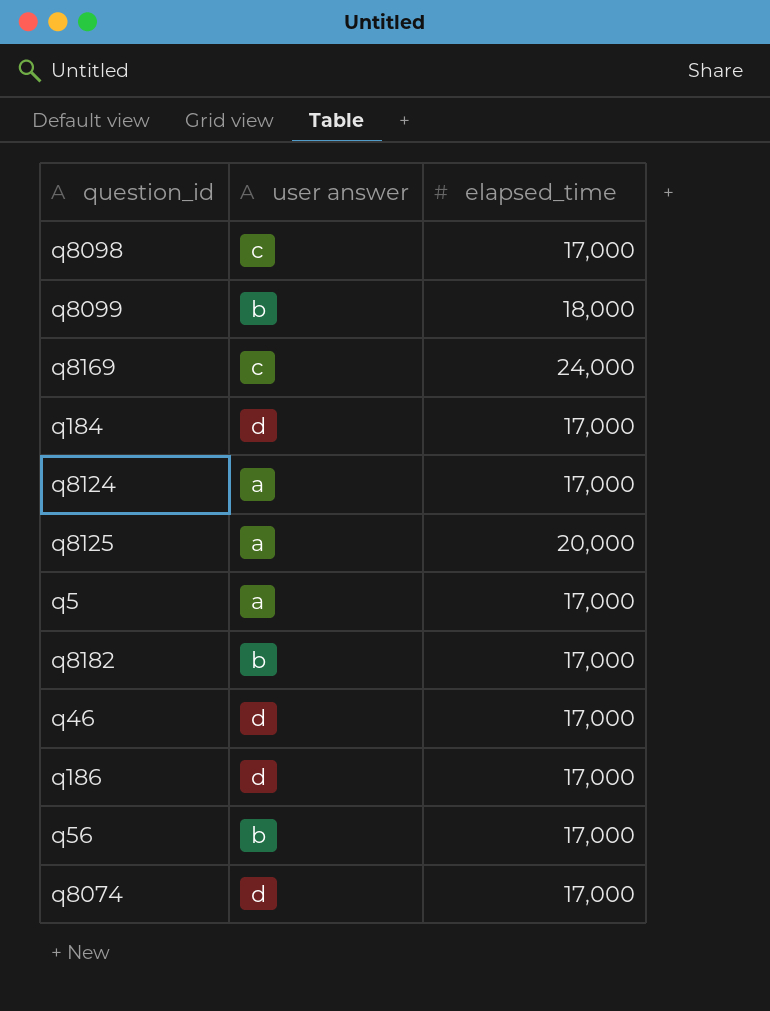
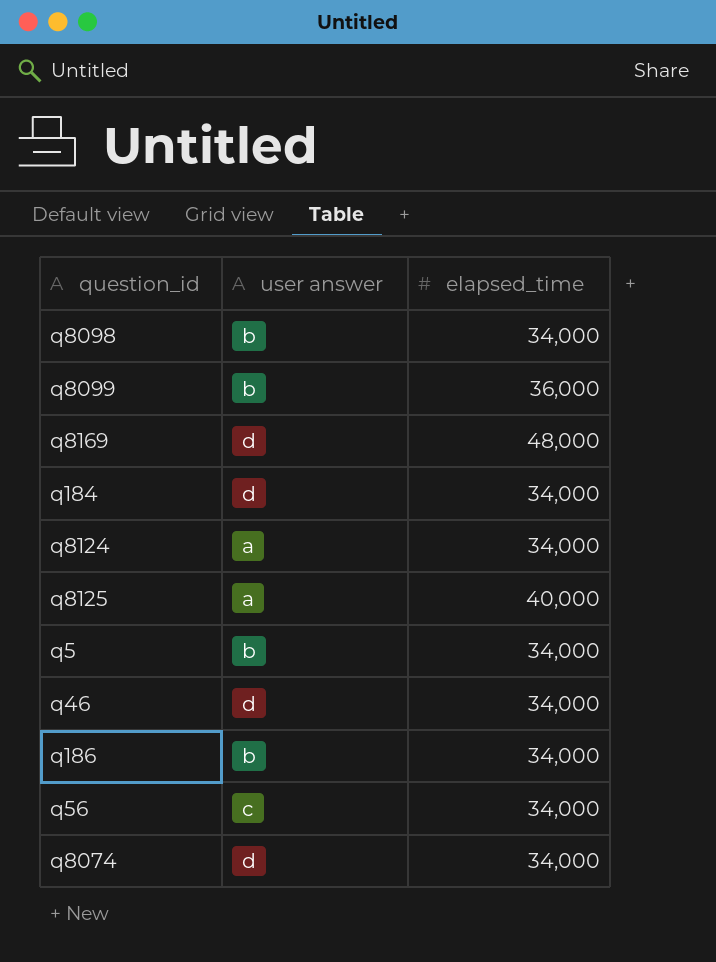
row q8182: b | 17,000 -> none
q8098 | user answer: c -> b
q8098 | elapsed_time: 17,000 -> 34,000
q8099 | elapsed_time: 18,000 -> 36,000
q8169 | user answer: c -> d
q8169 | elapsed_time: 24,000 -> 48,000
q184 | elapsed_time: 17,000 -> 34,000
q8124 | elapsed_time: 17,000 -> 34,000
q8125 | elapsed_time: 20,000 -> 40,000
q5 | user answer: a -> b
q5 | elapsed_time: 17,000 -> 34,000
q46 | elapsed_time: 17,000 -> 34,000
q186 | user answer: d -> b
q186 | elapsed_time: 17,000 -> 34,000
q56 | user answer: b -> c
q56 | elapsed_time: 17,000 -> 34,000
q8074 | elapsed_time: 17,000 -> 34,000

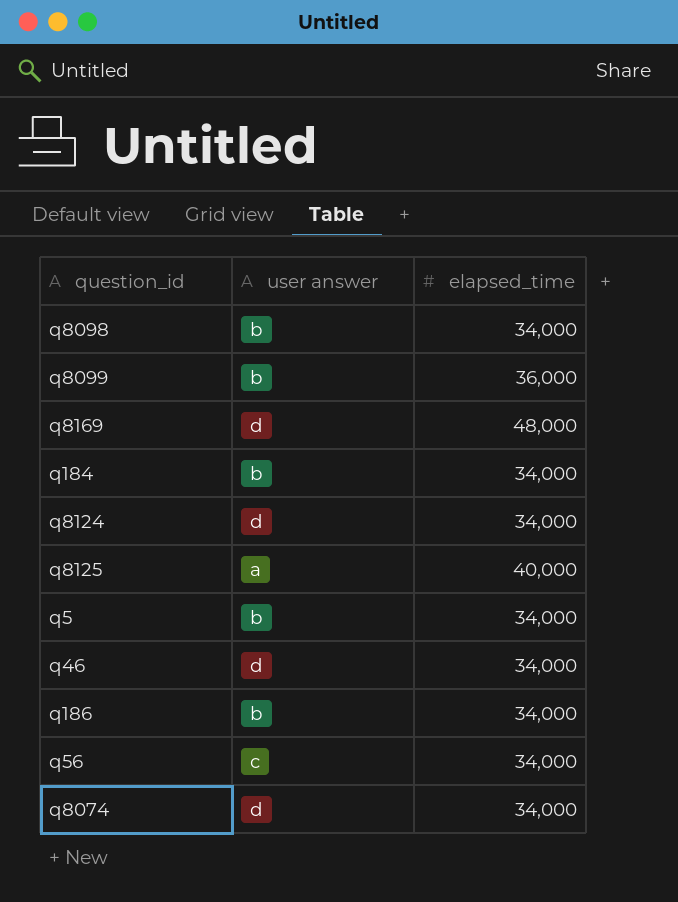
q184 | user answer: d -> b
q8124 | user answer: a -> d

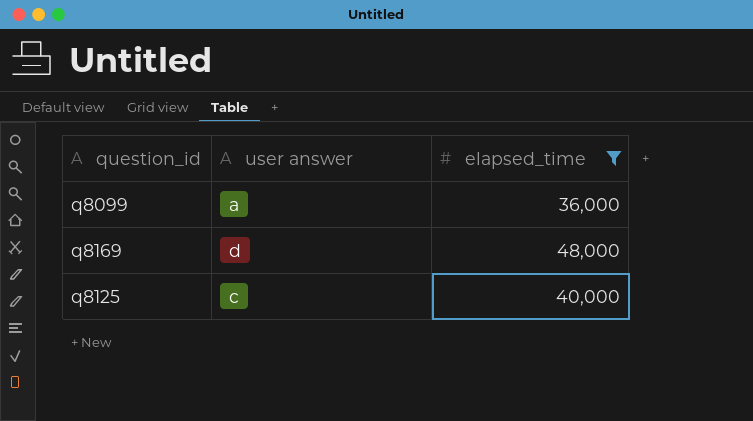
filter: none -> elapsed_time != 34,000
q8099 | user answer: b -> a
q8125 | user answer: a -> c

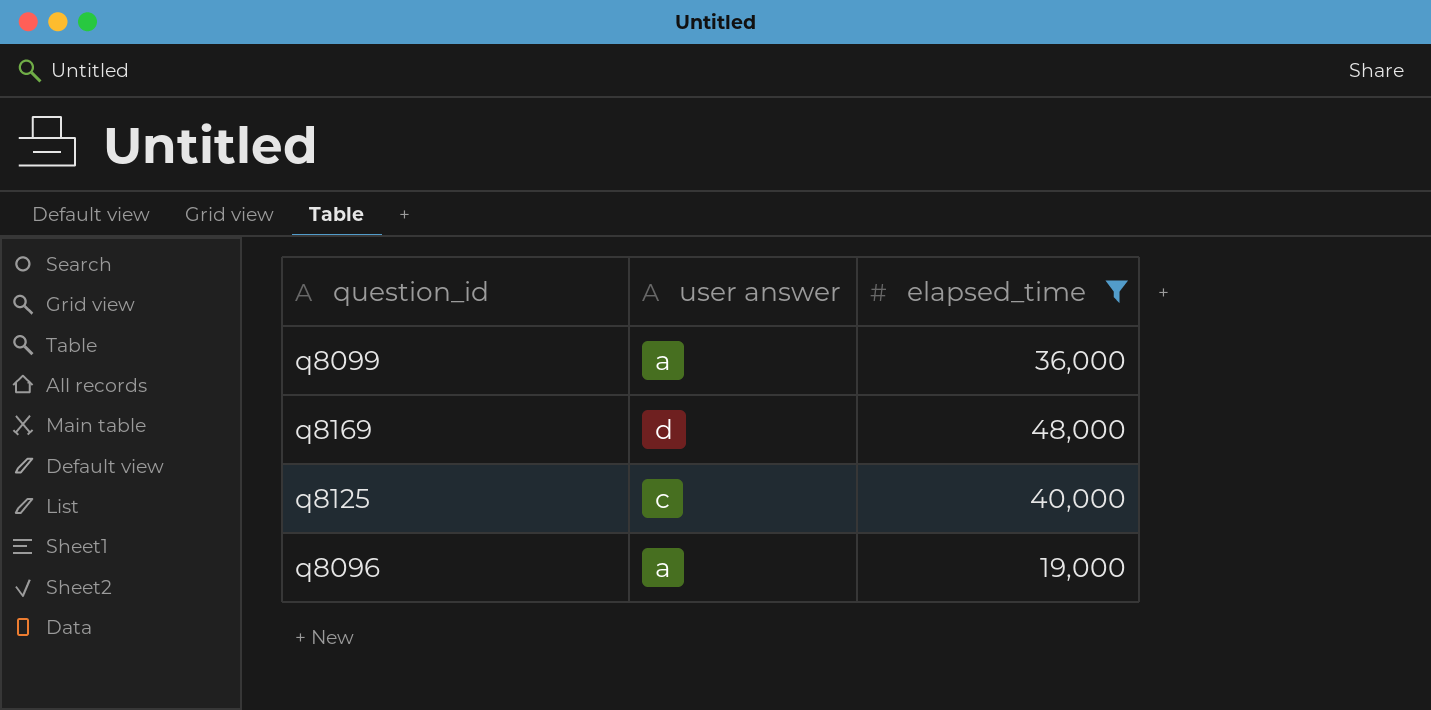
row q8096: none -> a | 19,000

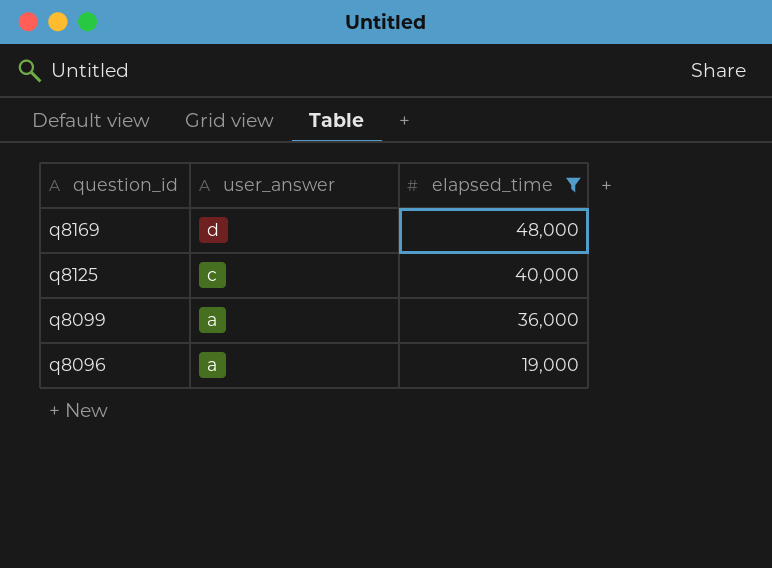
row order: none -> question_id descending
column name: user answer -> user_answer

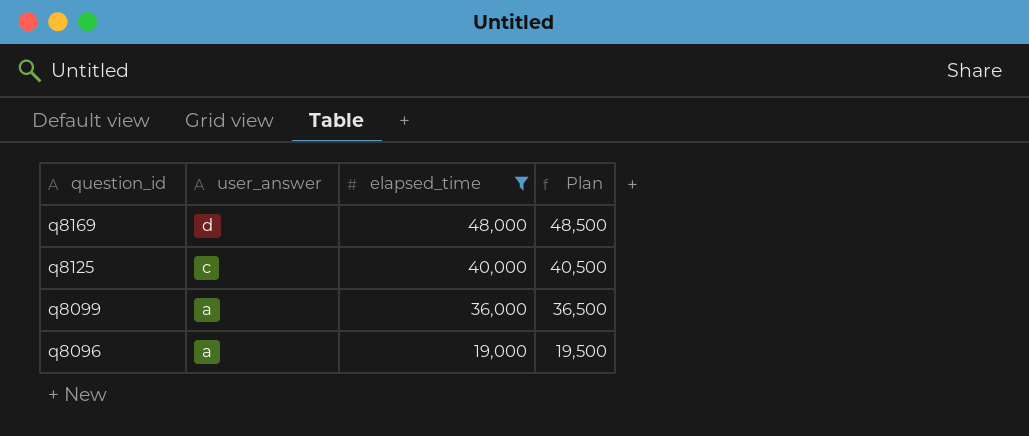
column Plan | formula: none -> [elapsed_time] + 500

